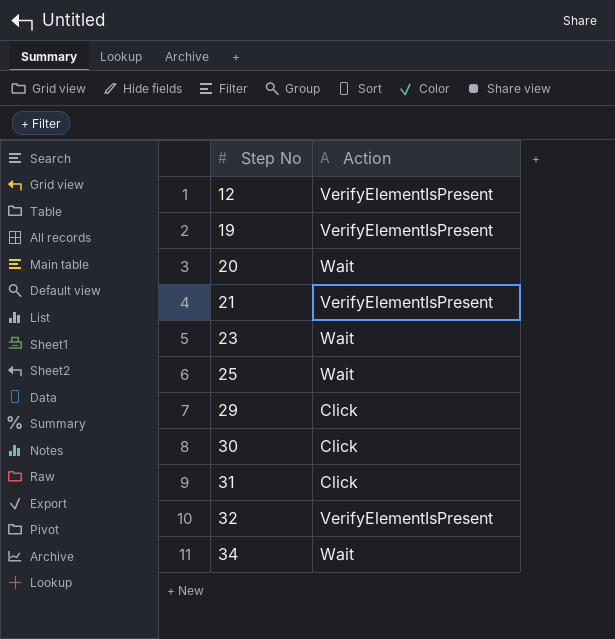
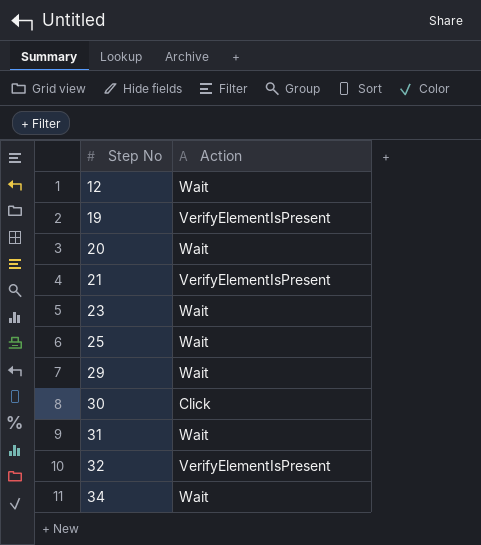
12 | Action: VerifyElementIsPresent -> Wait
29 | Action: Click -> Wait
31 | Action: Click -> Wait

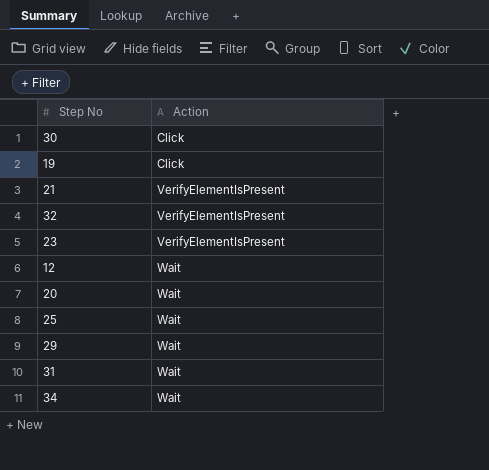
row order: Step No ascending -> Action ascending
19 | Action: VerifyElementIsPresent -> Click
23 | Action: Wait -> VerifyElementIsPresent

